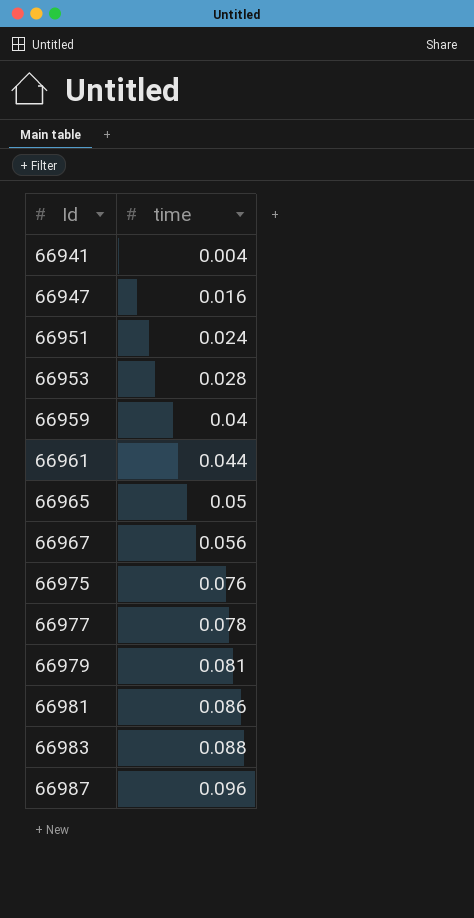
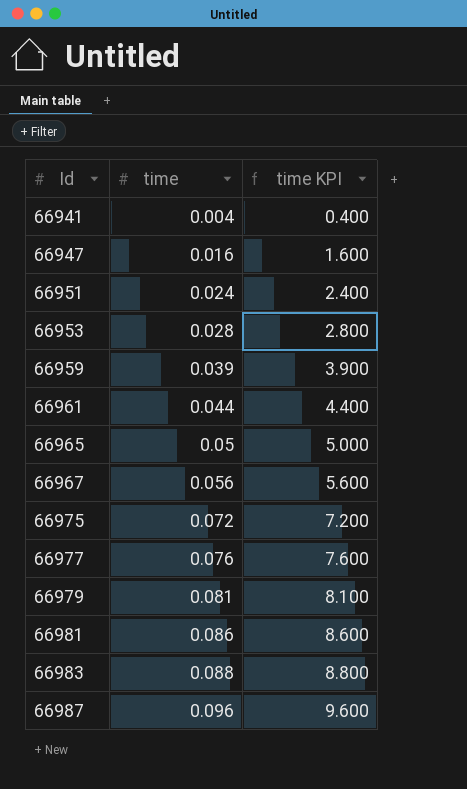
column time KPI | formula: none -> [time] * 100
66959 | time: 0.04 -> 0.039
66975 | time: 0.076 -> 0.072
66977 | time: 0.078 -> 0.076

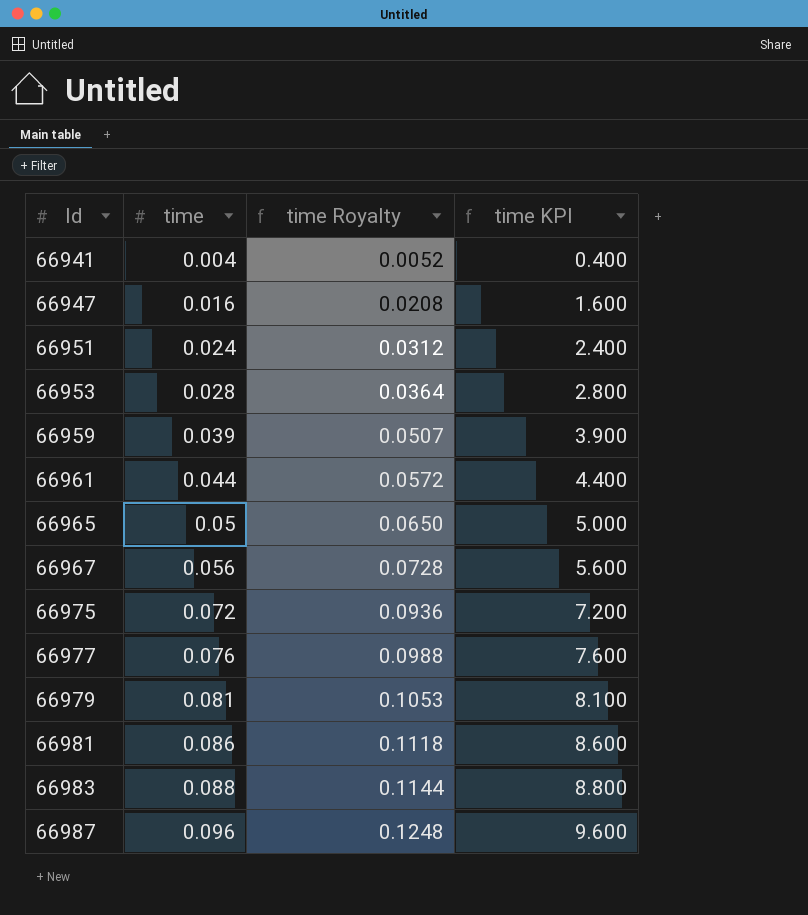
column time Royalty | formula: none -> [time] * 1.3

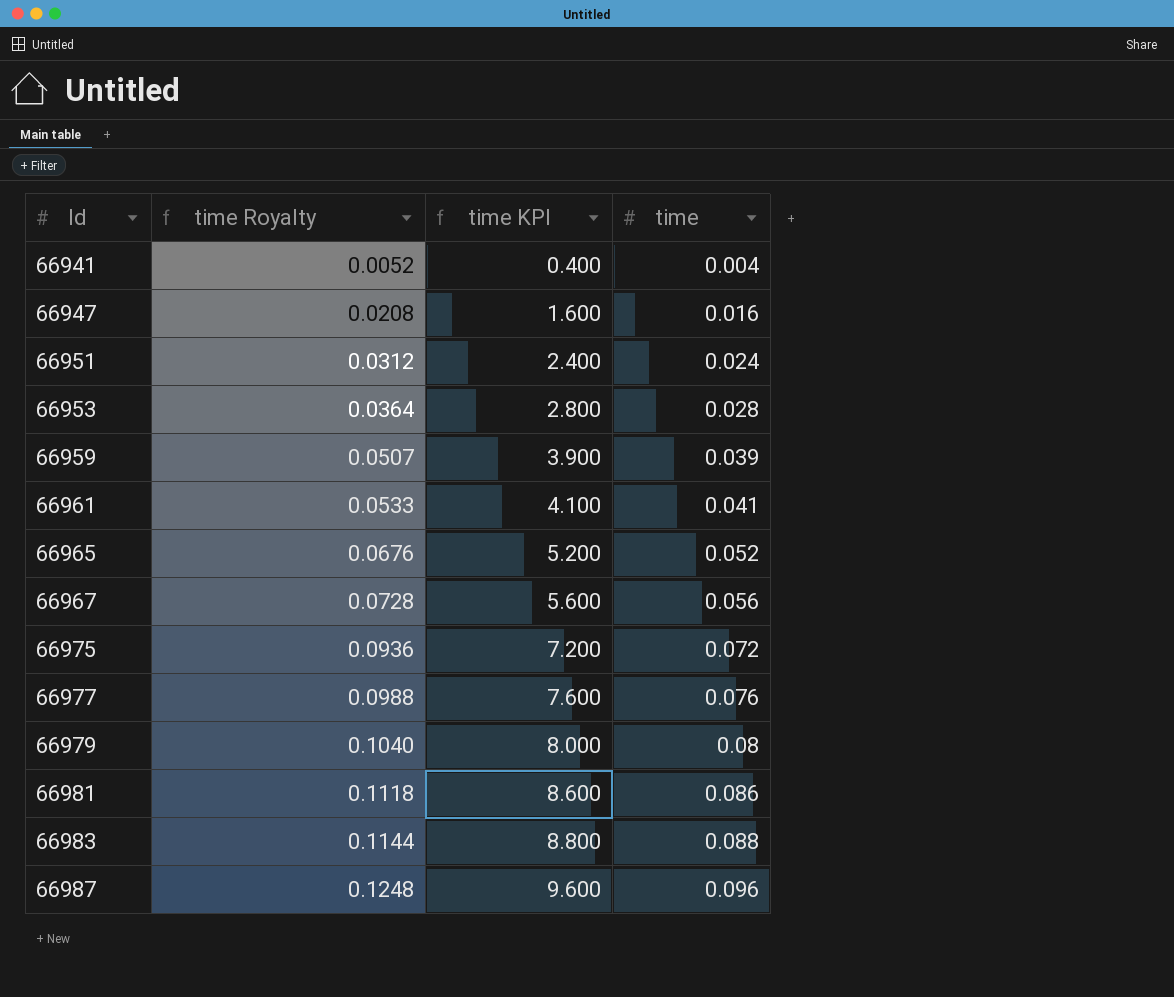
column time | position: 2 -> 4
66961 | time Royalty: 0.0572 -> 0.0533
66961 | time KPI: 4.400 -> 4.100
66961 | time: 0.044 -> 0.041
66965 | time Royalty: 0.0650 -> 0.0676
66965 | time KPI: 5.000 -> 5.200
66965 | time: 0.05 -> 0.052
66979 | time Royalty: 0.1053 -> 0.1040
66979 | time KPI: 8.100 -> 8.000
66979 | time: 0.081 -> 0.08

